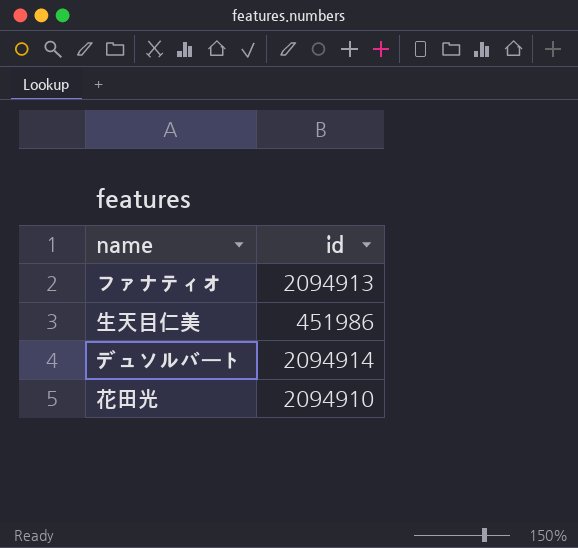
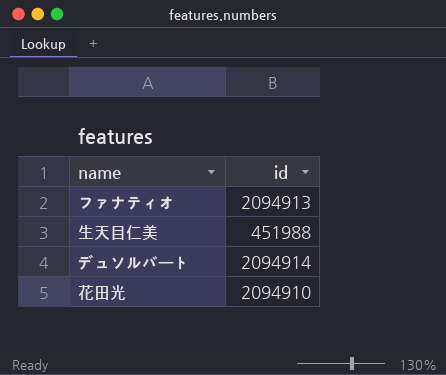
生天目仁美 | id: 451986 -> 451988

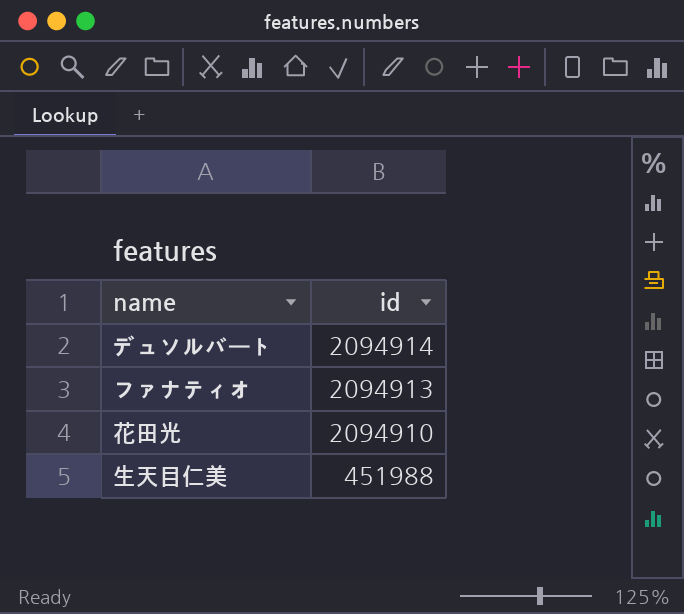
row order: none -> id descending

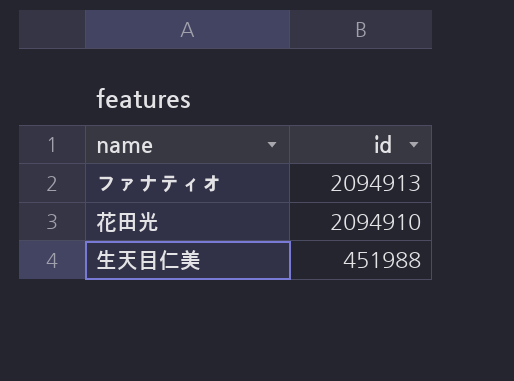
row デュソルバート: 2094914 -> none

